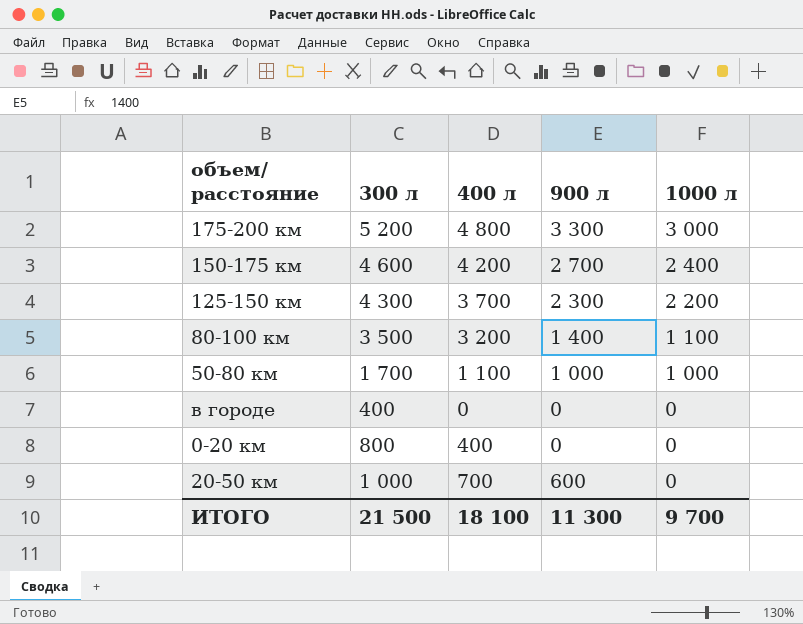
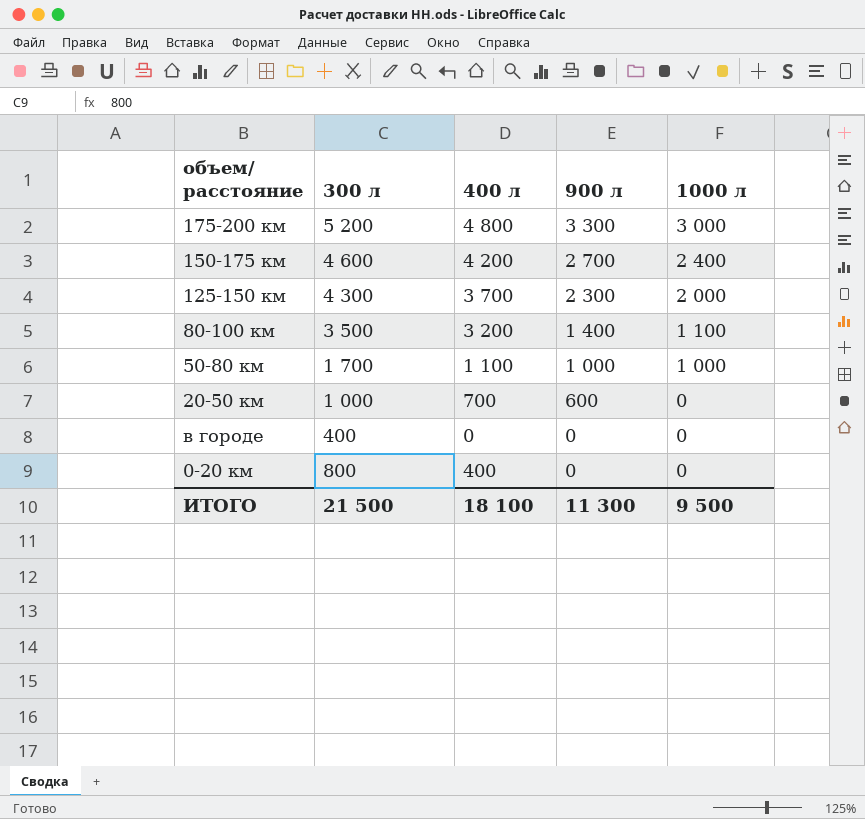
row order: 1000 л descending -> 900 л descending
125-150 км | 1000 л: 2 200 -> 2 000
ИТОГО | 1000 л: 9 700 -> 9 500

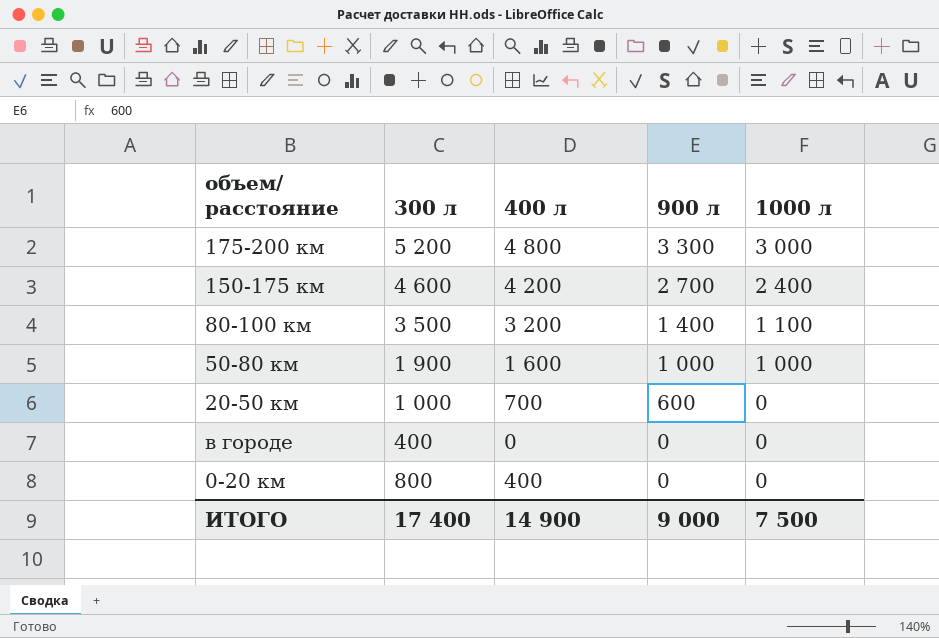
row 125-150 км: 4 300 | 3 700 | 2 300 | 2 000 -> none
50-80 км | 300 л: 1 700 -> 1 900
50-80 км | 400 л: 1 100 -> 1 600
ИТОГО | 300 л: 21 500 -> 17 400
ИТОГО | 400 л: 18 100 -> 14 900
ИТОГО | 900 л: 11 300 -> 9 000
ИТОГО | 1000 л: 9 500 -> 7 500

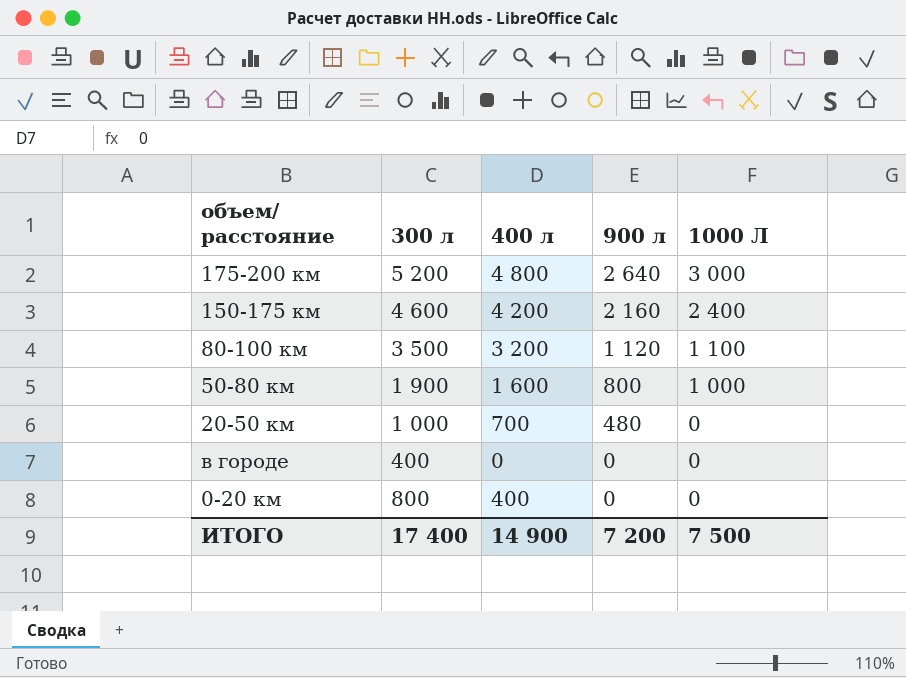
column name: 1000 л -> 1000 Л
175-200 км | 900 л: 3 300 -> 2 640
150-175 км | 900 л: 2 700 -> 2 160
80-100 км | 900 л: 1 400 -> 1 120
50-80 км | 900 л: 1 000 -> 800
20-50 км | 900 л: 600 -> 480
ИТОГО | 900 л: 9 000 -> 7 200

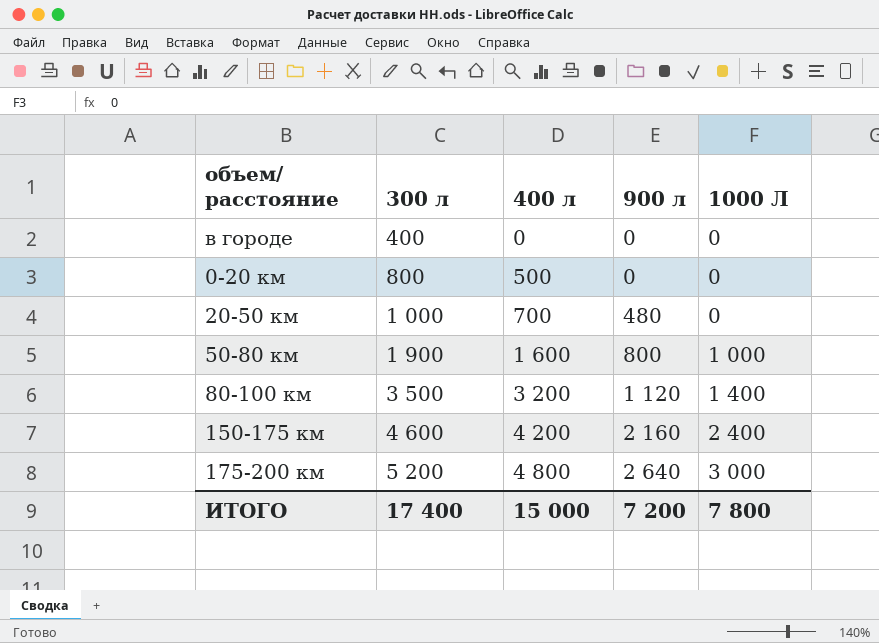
row order: 900 л descending -> 300 л ascending
0-20 км | 400 л: 400 -> 500
80-100 км | 1000 Л: 1 100 -> 1 400
ИТОГО | 400 л: 14 900 -> 15 000
ИТОГО | 1000 Л: 7 500 -> 7 800

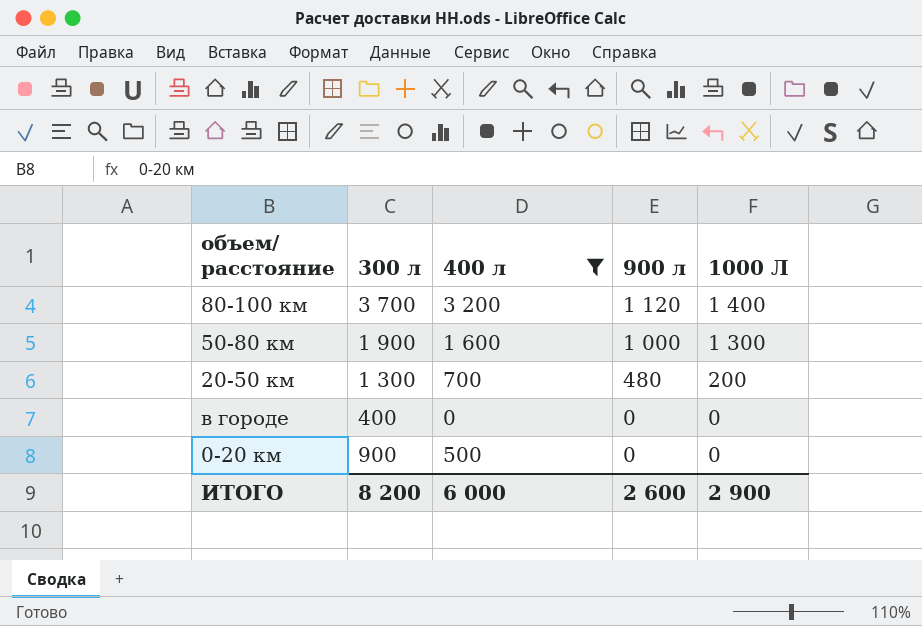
filter: none -> 400 л <= 3 200
row order: 300 л ascending -> 900 л descending
80-100 км | 300 л: 3 500 -> 3 700
50-80 км | 900 л: 800 -> 1 000
50-80 км | 1000 Л: 1 000 -> 1 300
20-50 км | 300 л: 1 000 -> 1 300
20-50 км | 1000 Л: 0 -> 200
0-20 км | 300 л: 800 -> 900
ИТОГО | 300 л: 17 400 -> 8 200
ИТОГО | 400 л: 15 000 -> 6 000
ИТОГО | 900 л: 7 200 -> 2 600
ИТОГО | 1000 Л: 7 800 -> 2 900

